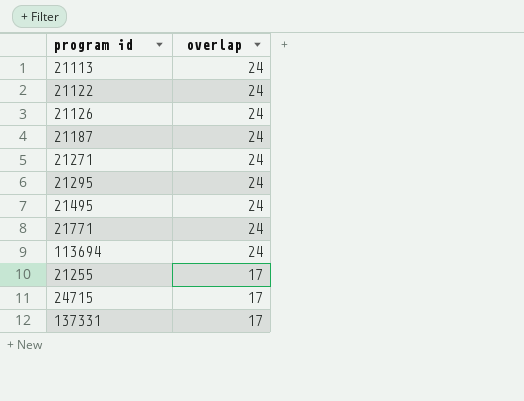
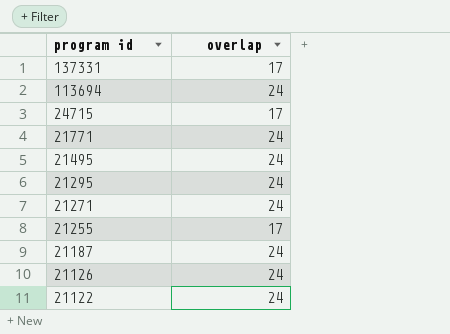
row order: overlap descending -> program id descending
row 21113: 24 -> none

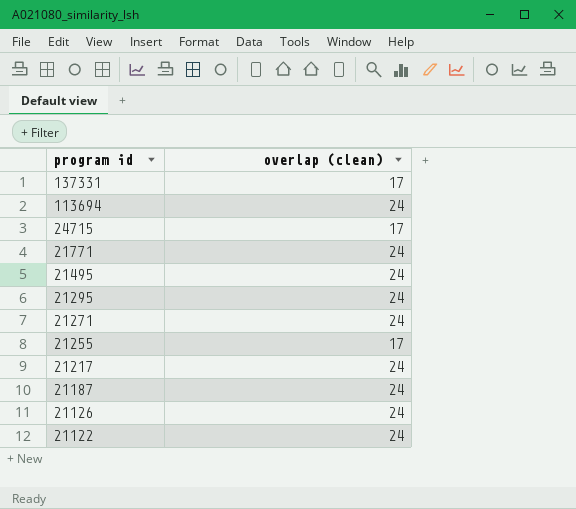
column name: overlap -> overlap (clean)
row 21217: none -> 24

